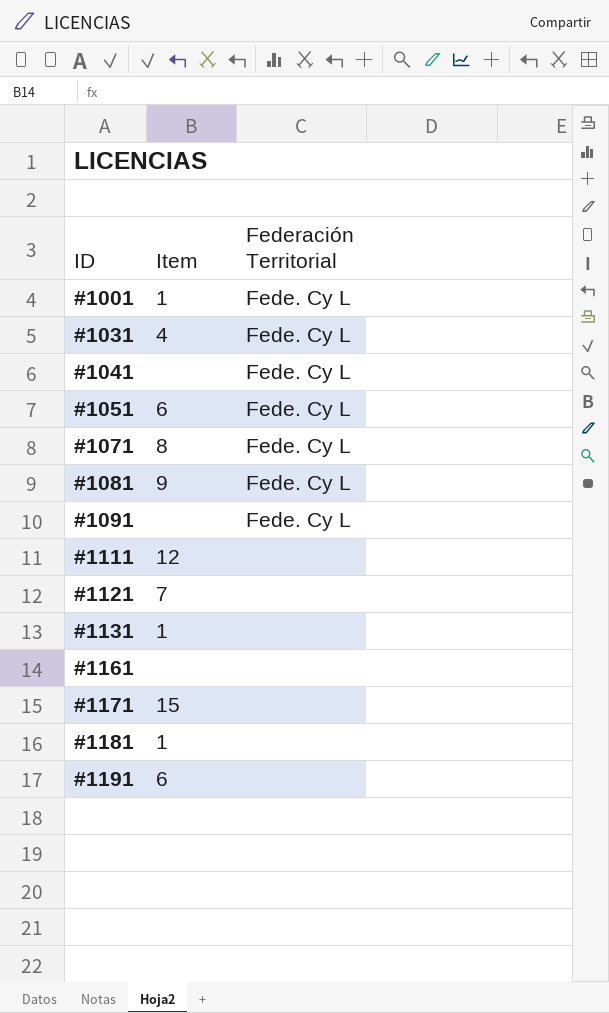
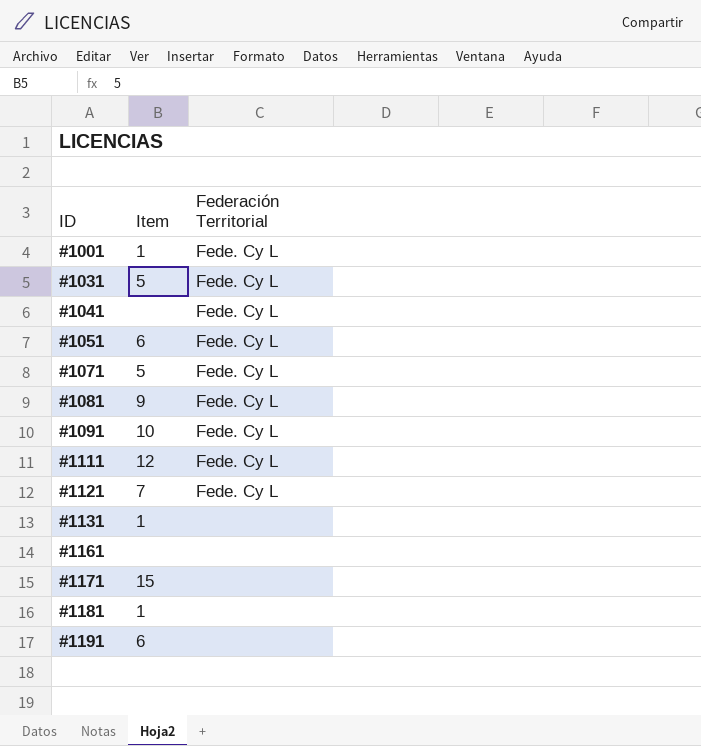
#1031 | Item: 4 -> 5
#1071 | Item: 8 -> 5
#1091 | Item: none -> 10
#1111 | Federación Territorial: none -> Fede. Cy L
#1121 | Federación Territorial: none -> Fede. Cy L

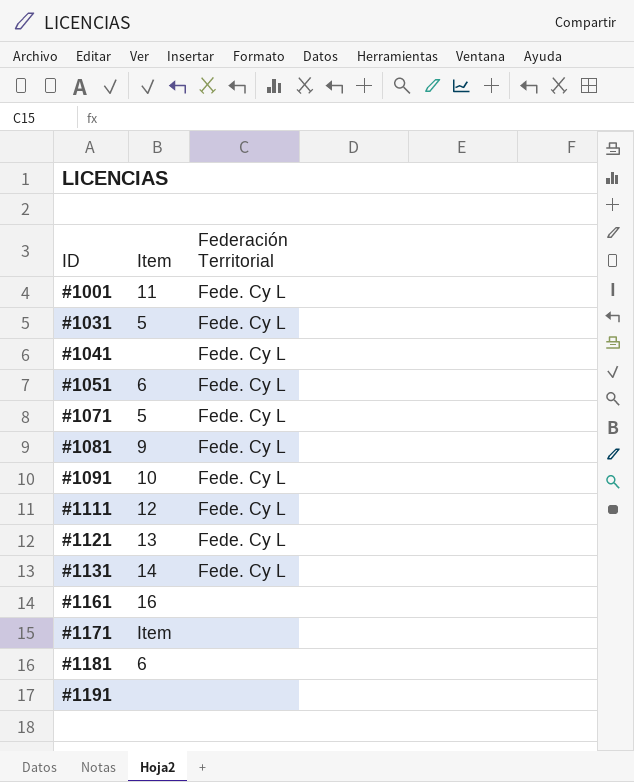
#1001 | Item: 1 -> 11
#1121 | Item: 7 -> 13
#1131 | Item: 1 -> 14
#1131 | Federación Territorial: none -> Fede. Cy L
#1161 | Item: none -> 16
#1171 | Item: 15 -> Item
#1181 | Item: 1 -> 6
#1191 | Item: 6 -> none

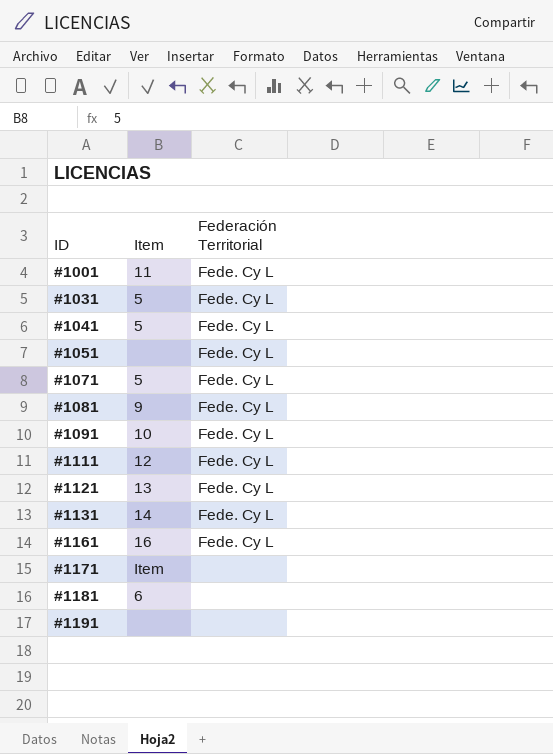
#1041 | Item: none -> 5
#1051 | Item: 6 -> none
#1161 | Federación Territorial: none -> Fede. Cy L

